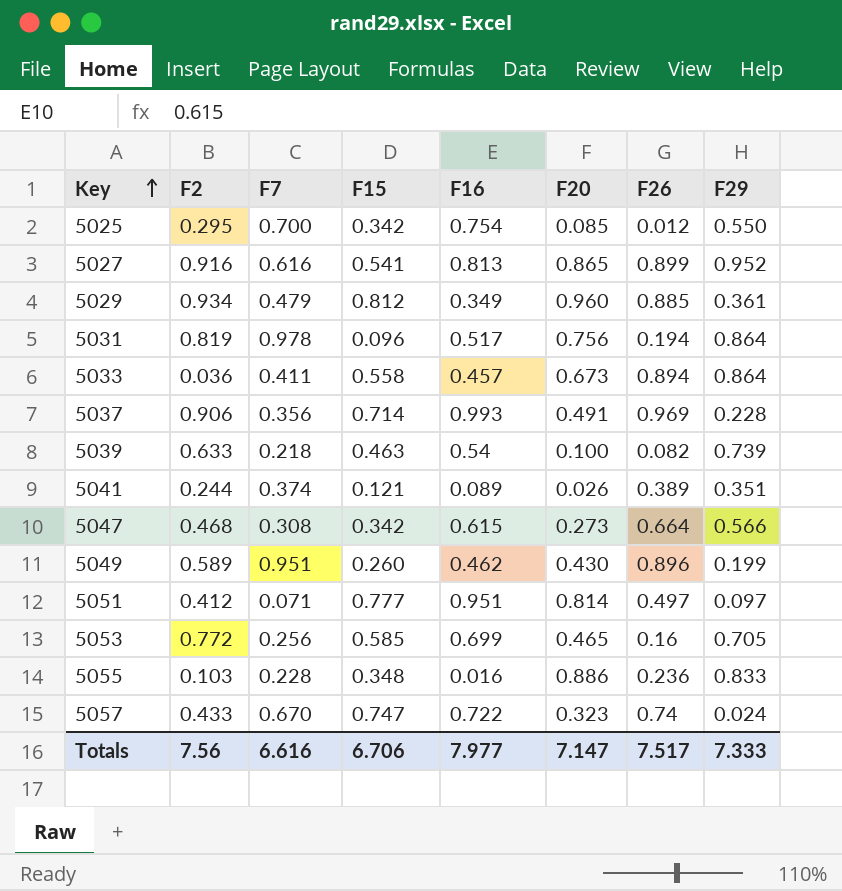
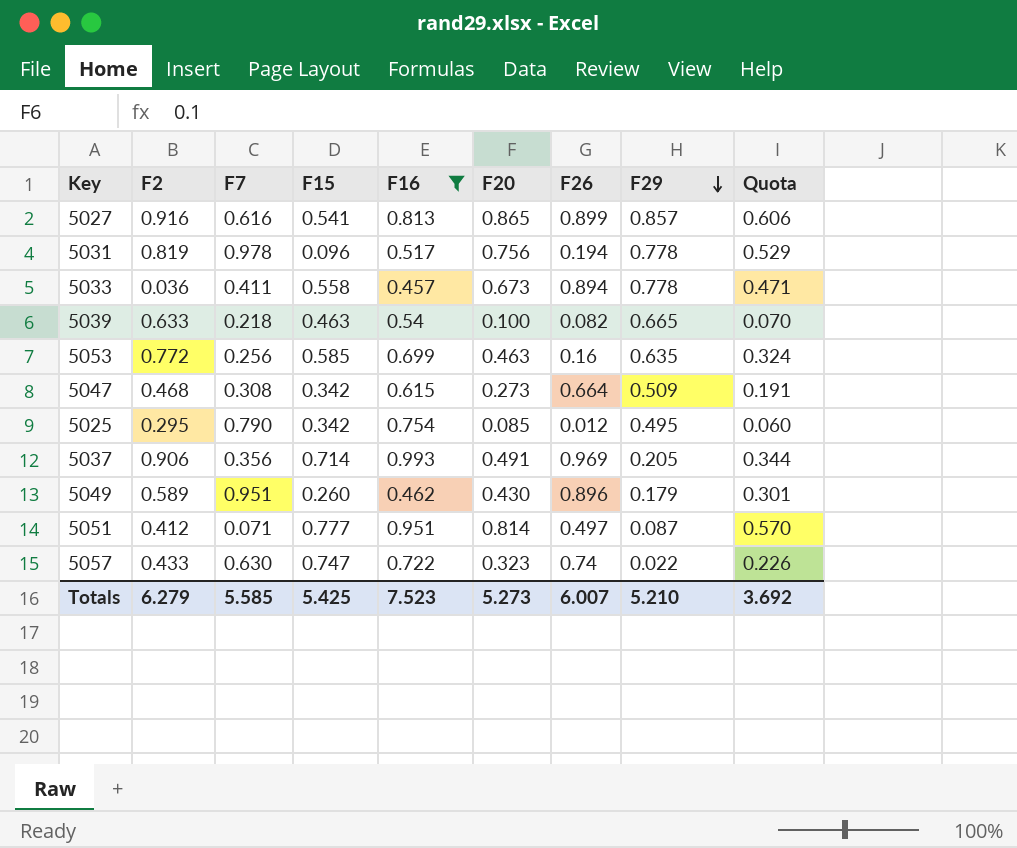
filter: none -> F16 >= 0.457
row order: Key ascending -> F29 descending
column Quota | formula: none -> [F20] * 0.7
5027 | F29: 0.952 -> 0.857
5031 | F29: 0.864 -> 0.778
5033 | F29: 0.864 -> 0.778
5039 | F29: 0.739 -> 0.665
5053 | F20: 0.465 -> 0.463
5053 | F29: 0.705 -> 0.635
5047 | F29: 0.566 -> 0.509
5025 | F7: 0.700 -> 0.790
5025 | F29: 0.550 -> 0.495
5037 | F29: 0.228 -> 0.205
5049 | F29: 0.199 -> 0.179
5051 | F29: 0.097 -> 0.087
5057 | F7: 0.670 -> 0.630
5057 | F29: 0.024 -> 0.022
Totals | F2: 7.56 -> 6.279
Totals | F7: 6.616 -> 5.585
Totals | F15: 6.706 -> 5.425
Totals | F16: 7.977 -> 7.523
Totals | F20: 7.147 -> 5.273
Totals | F26: 7.517 -> 6.007
Totals | F29: 7.333 -> 5.210

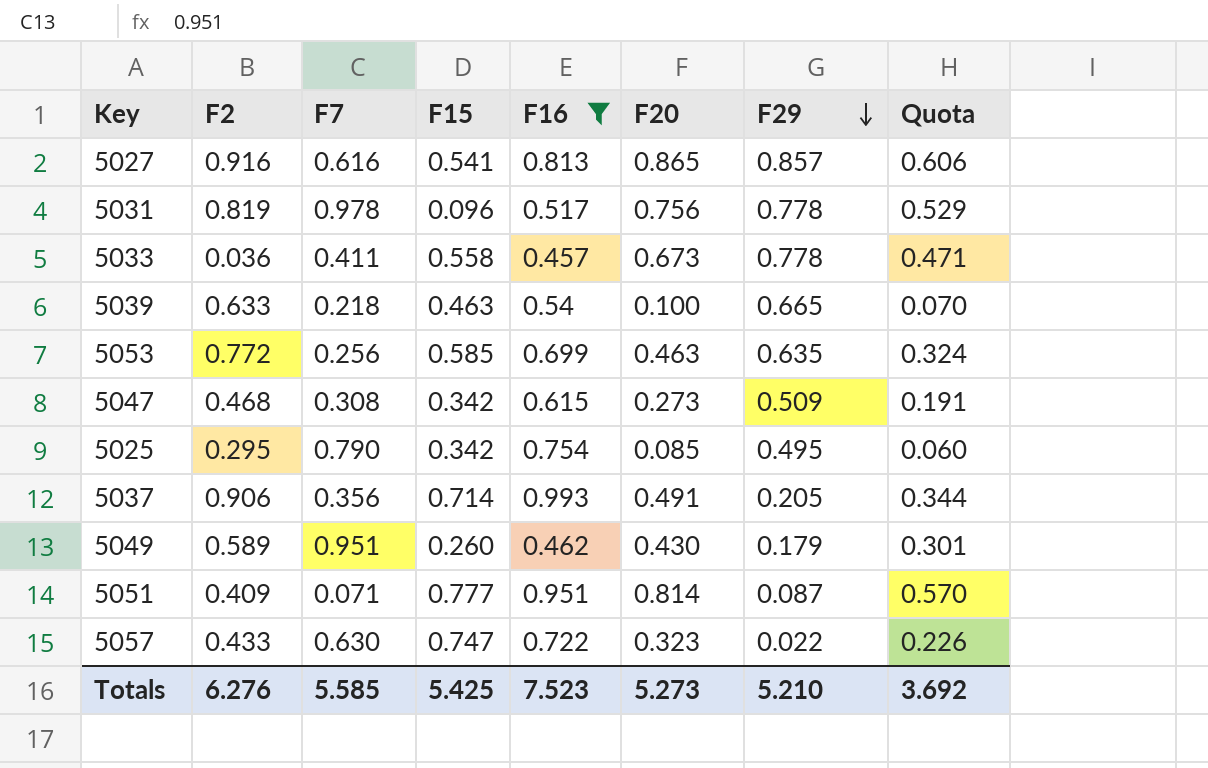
column F26 | position: 7 -> none
5051 | F2: 0.412 -> 0.409
Totals | F2: 6.279 -> 6.276

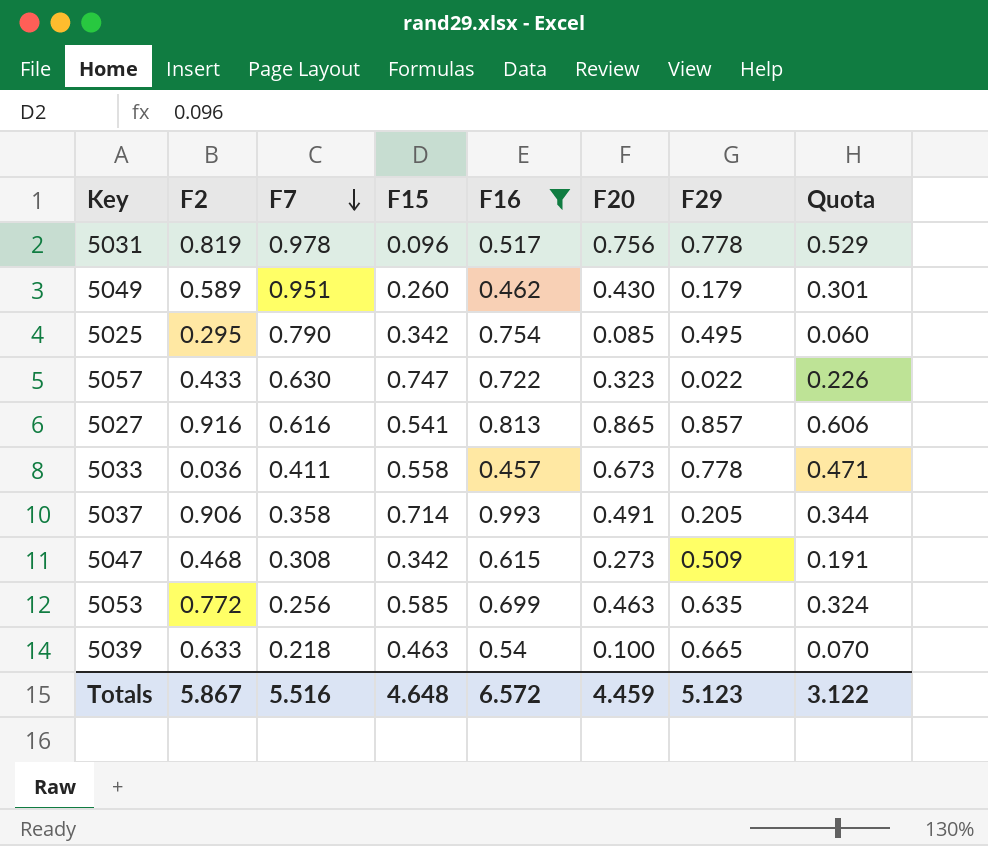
row order: F29 descending -> F7 descending
row 5051: 0.409 | 0.071 | 0.777 | 0.951 | 0.814 | 0.087 | 0.570 -> none
5037 | F7: 0.356 -> 0.358
Totals | F2: 6.276 -> 5.867
Totals | F7: 5.585 -> 5.516
Totals | F15: 5.425 -> 4.648
Totals | F16: 7.523 -> 6.572
Totals | F20: 5.273 -> 4.459
Totals | F29: 5.210 -> 5.123
Totals | Quota: 3.692 -> 3.122

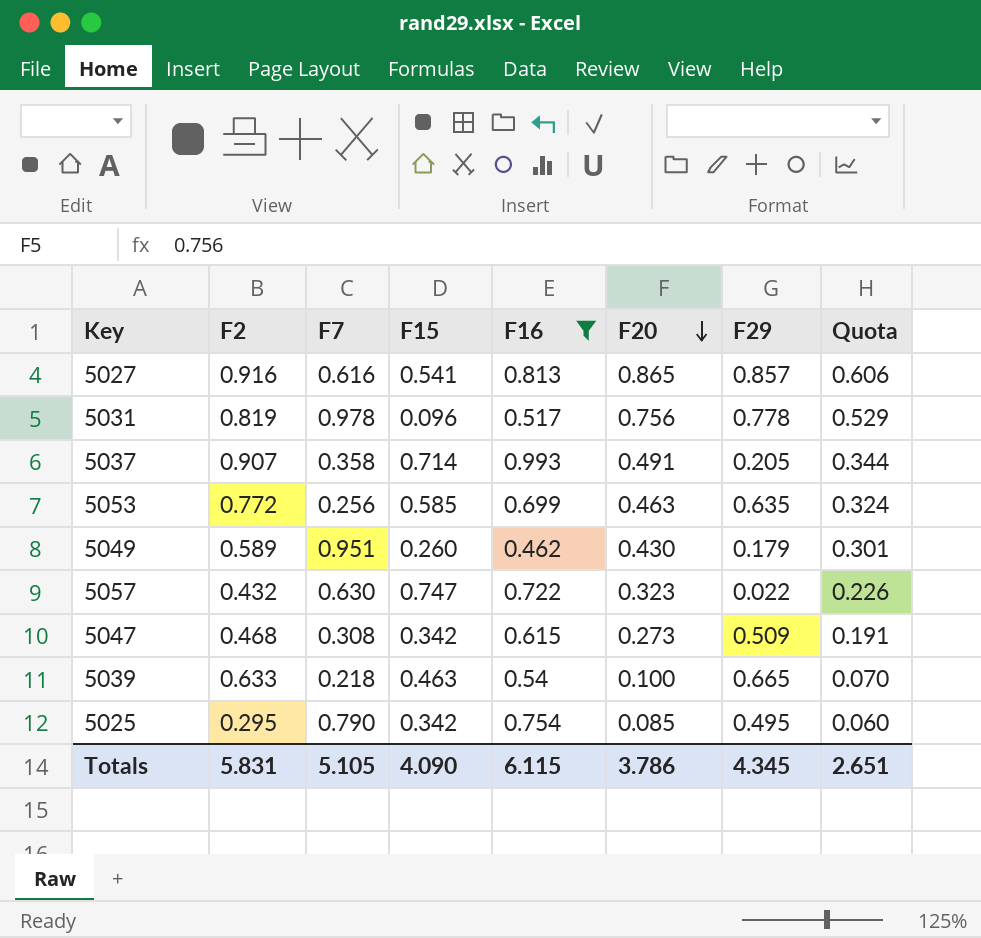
row order: F7 descending -> F20 descending
row 5033: 0.036 | 0.411 | 0.558 | 0.457 | 0.673 | 0.778 | 0.471 -> none
5037 | F2: 0.906 -> 0.907
5057 | F2: 0.433 -> 0.432
Totals | F2: 5.867 -> 5.831
Totals | F7: 5.516 -> 5.105
Totals | F15: 4.648 -> 4.090
Totals | F16: 6.572 -> 6.115
Totals | F20: 4.459 -> 3.786
Totals | F29: 5.123 -> 4.345
Totals | Quota: 3.122 -> 2.651

